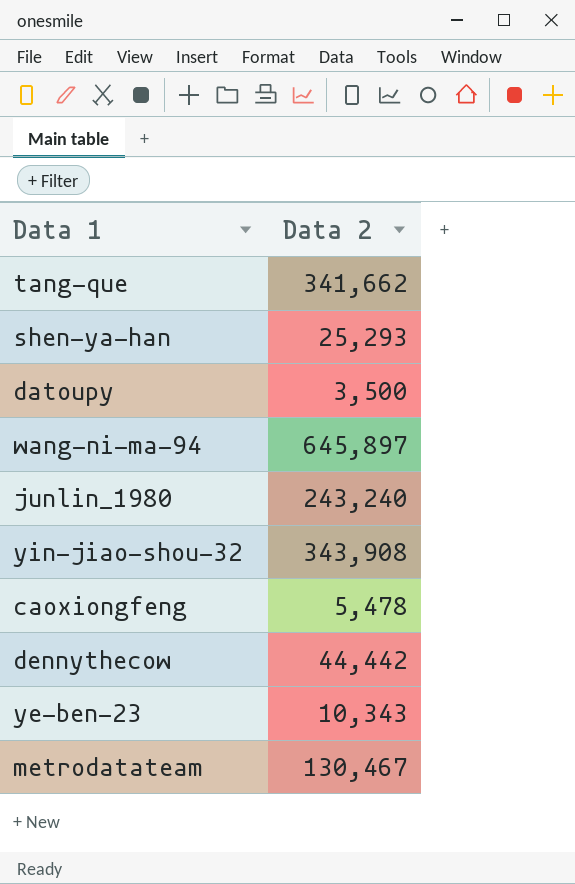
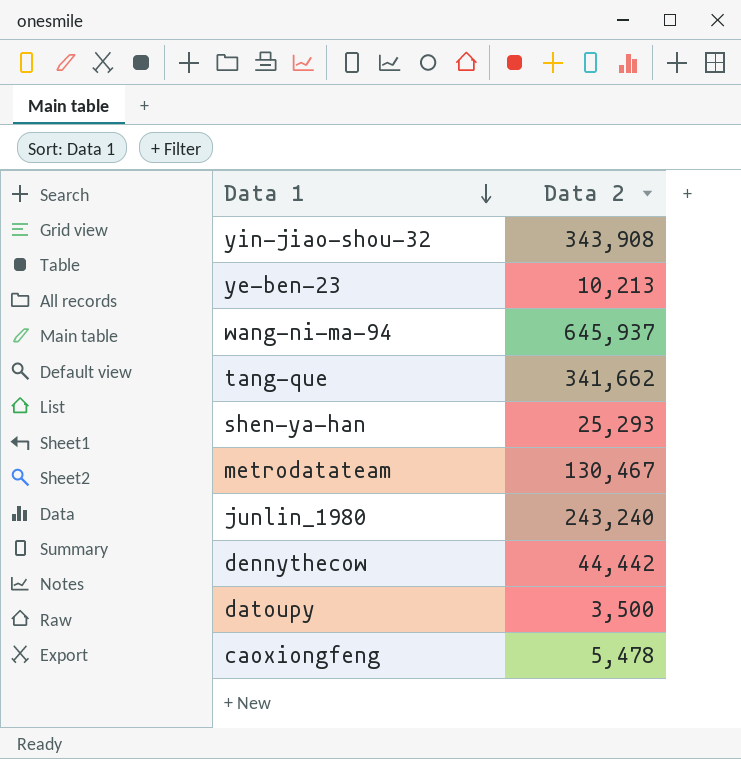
row order: none -> Data 1 descending
ye-ben-23 | Data 2: 10,343 -> 10,213
wang-ni-ma-94 | Data 2: 645,897 -> 645,937

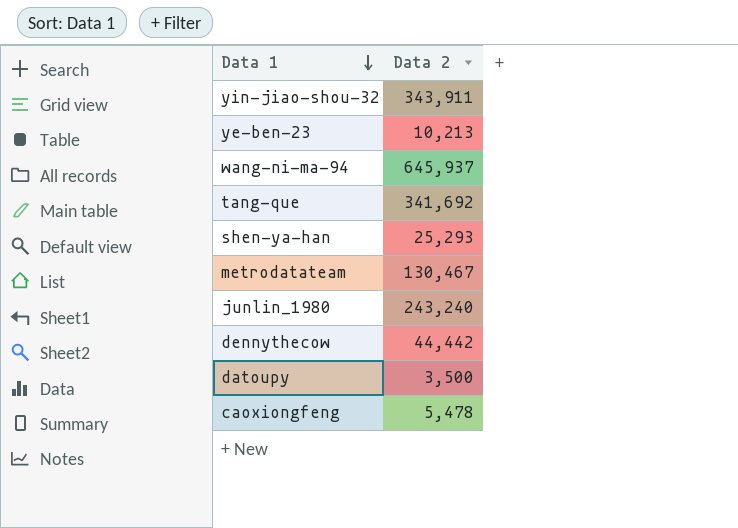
yin-jiao-shou-32 | Data 2: 343,908 -> 343,911
tang-que | Data 2: 341,662 -> 341,692

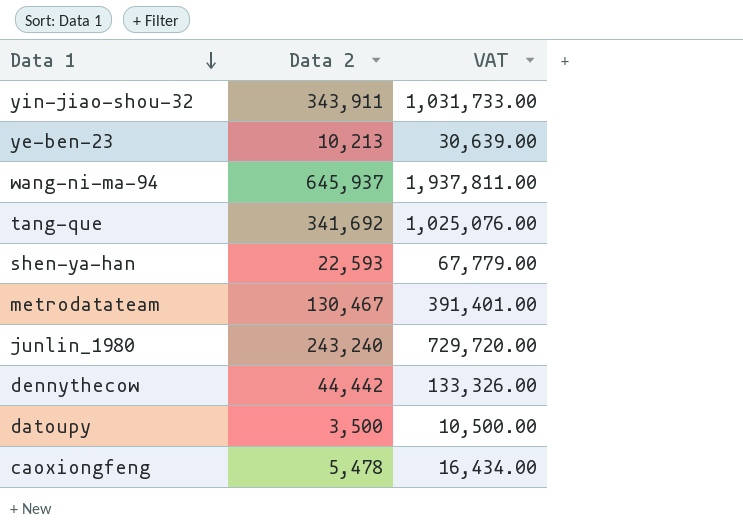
column VAT | formula: none -> [Data 2] * 3
shen-ya-han | Data 2: 25,293 -> 22,593

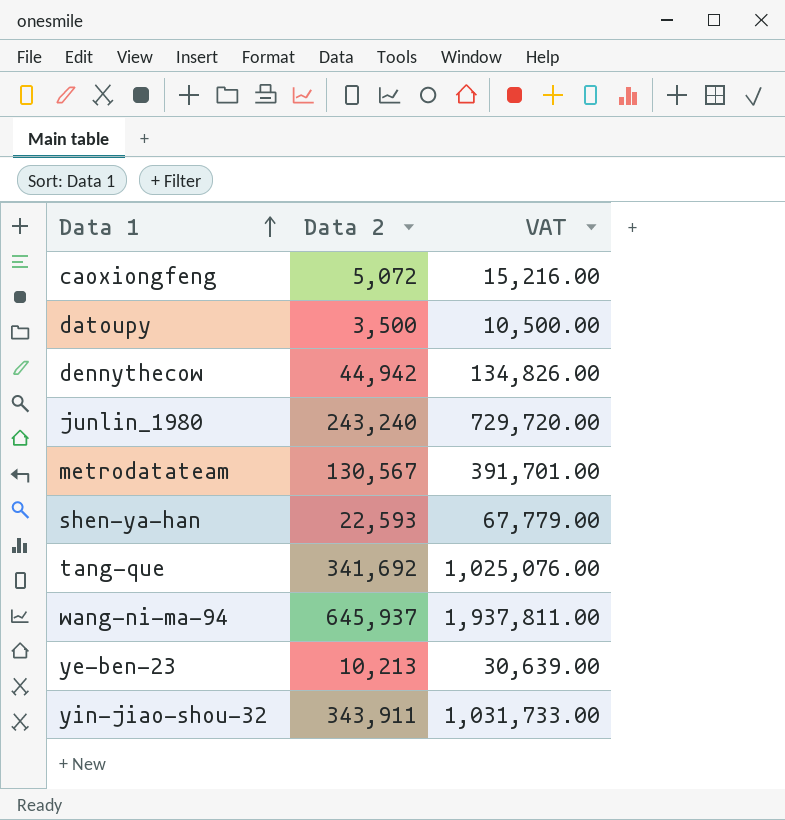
row order: Data 1 descending -> Data 1 ascending
caoxiongfeng | Data 2: 5,478 -> 5,072
caoxiongfeng | VAT: 16,434.00 -> 15,216.00
dennythecow | Data 2: 44,442 -> 44,942
dennythecow | VAT: 133,326.00 -> 134,826.00
metrodatateam | Data 2: 130,467 -> 130,567
metrodatateam | VAT: 391,401.00 -> 391,701.00

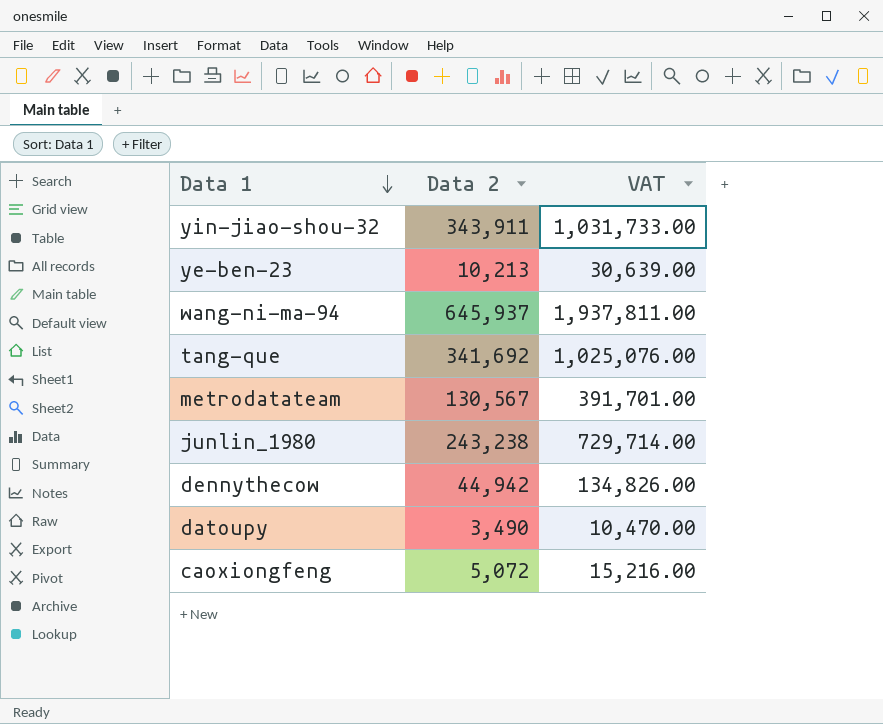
row order: Data 1 ascending -> Data 1 descending
row shen-ya-han: 22,593 | 67,779.00 -> none
junlin_1980 | Data 2: 243,240 -> 243,238
junlin_1980 | VAT: 729,720.00 -> 729,714.00
datoupy | Data 2: 3,500 -> 3,490
datoupy | VAT: 10,500.00 -> 10,470.00

